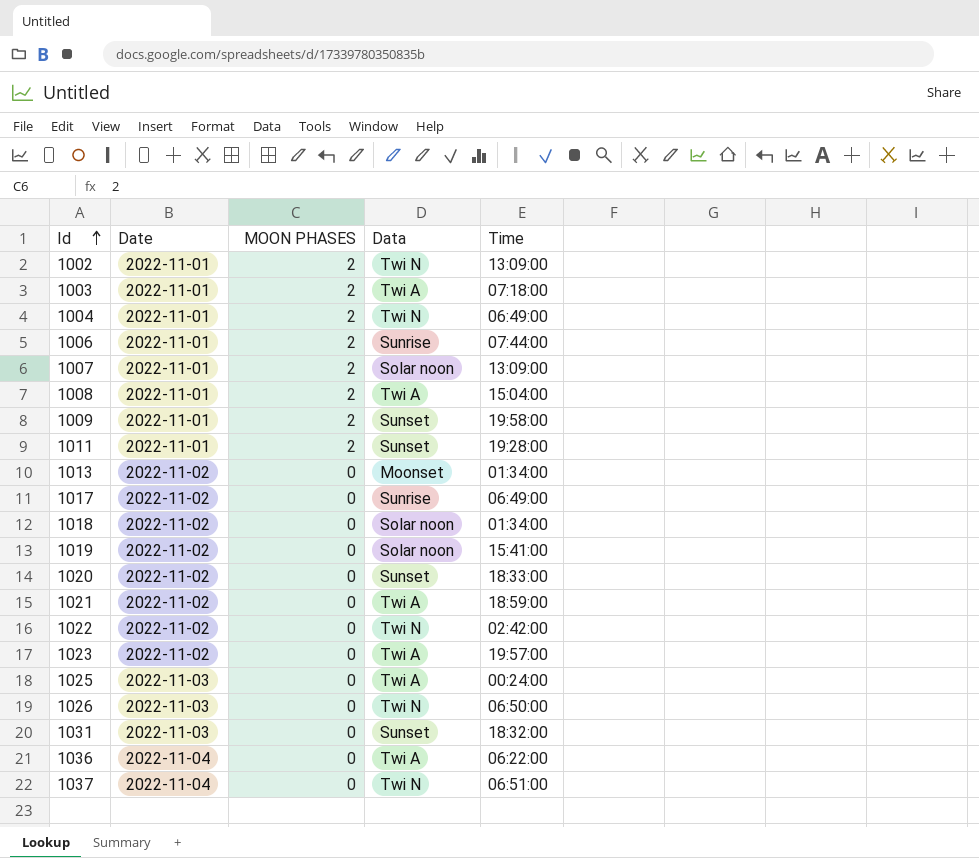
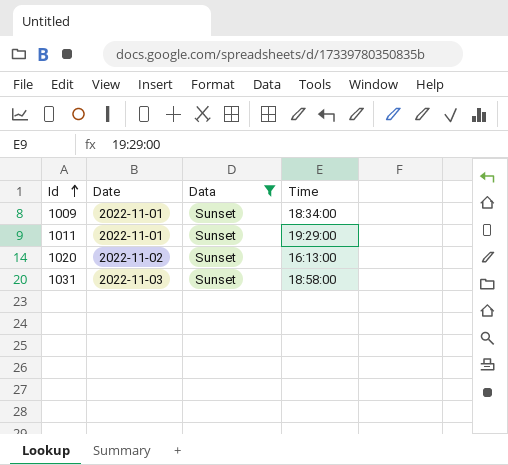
filter: none -> Data = Sunset
column MOON PHASES | position: 3 -> none
1009 | Time: 19:58:00 -> 18:34:00
1011 | Time: 19:28:00 -> 19:29:00
1020 | Time: 18:33:00 -> 16:13:00
1031 | Time: 18:32:00 -> 18:58:00

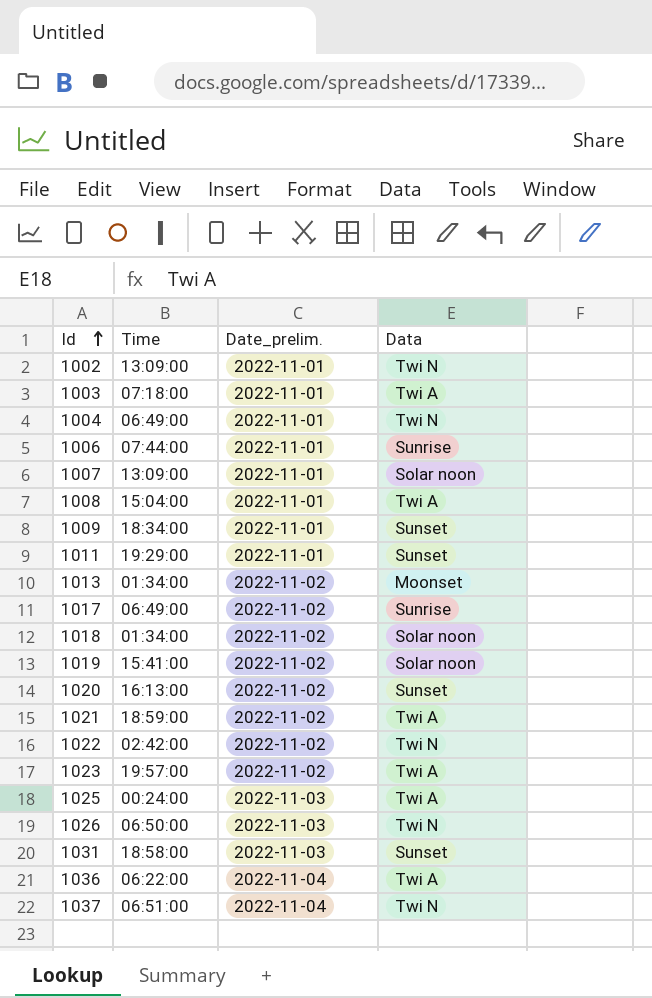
filter: Data = Sunset -> none
column Time | position: 4 -> 2
column name: Date -> Date_prelim.

